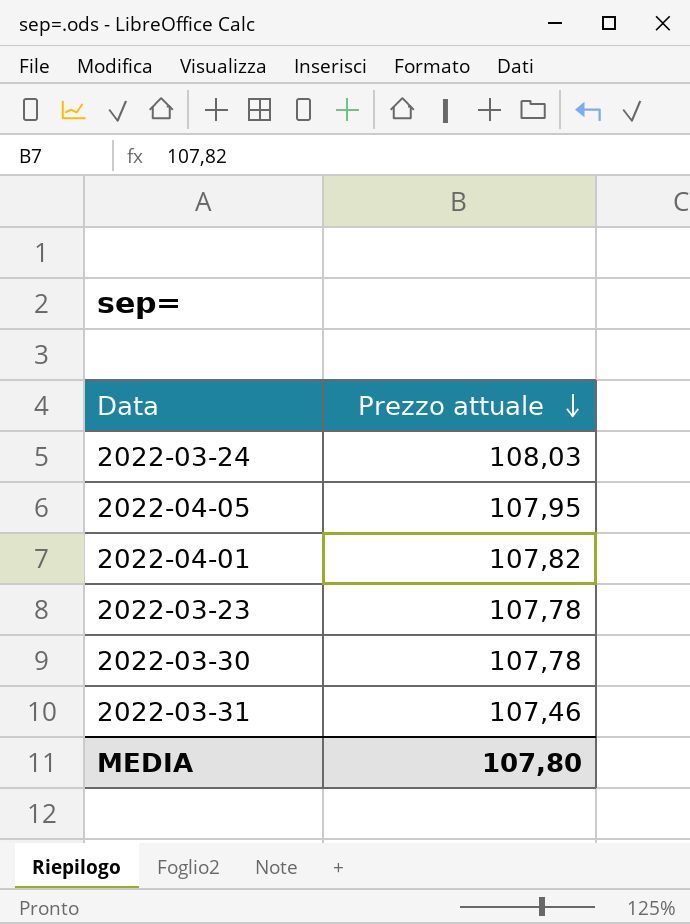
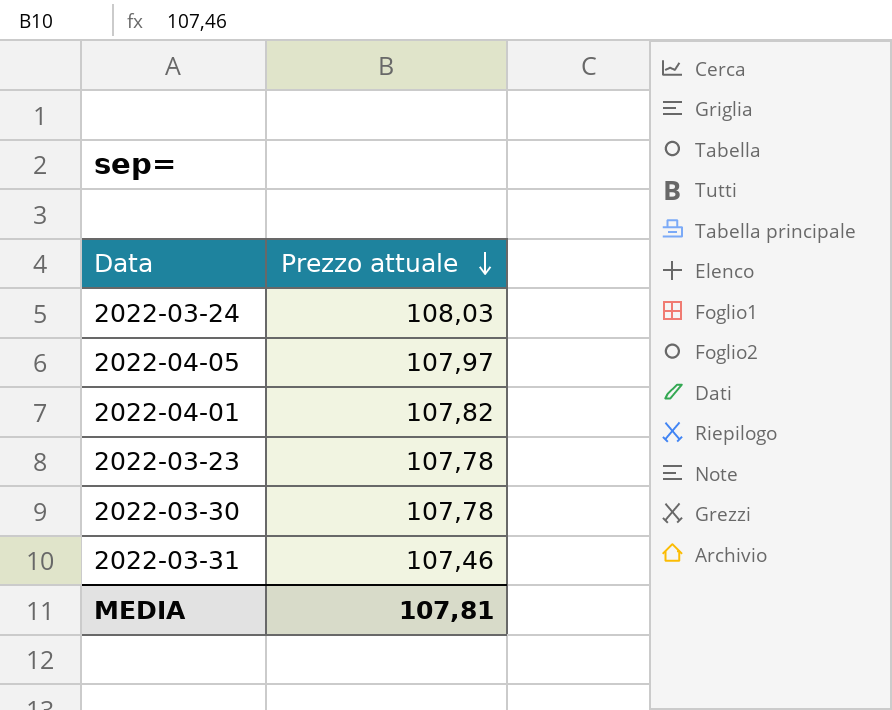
2022-04-05 | Prezzo attuale: 107,95 -> 107,97
MEDIA | Prezzo attuale: 107,80 -> 107,81

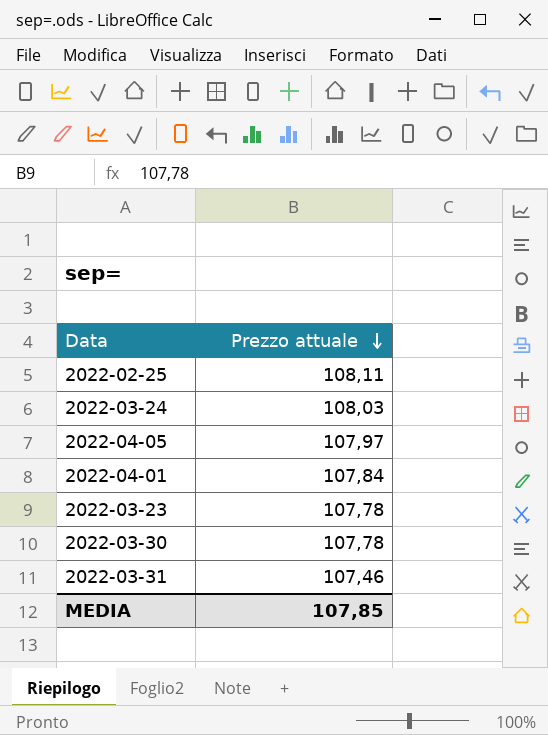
row 2022-02-25: none -> 108,11
2022-04-01 | Prezzo attuale: 107,82 -> 107,84
MEDIA | Prezzo attuale: 107,81 -> 107,85

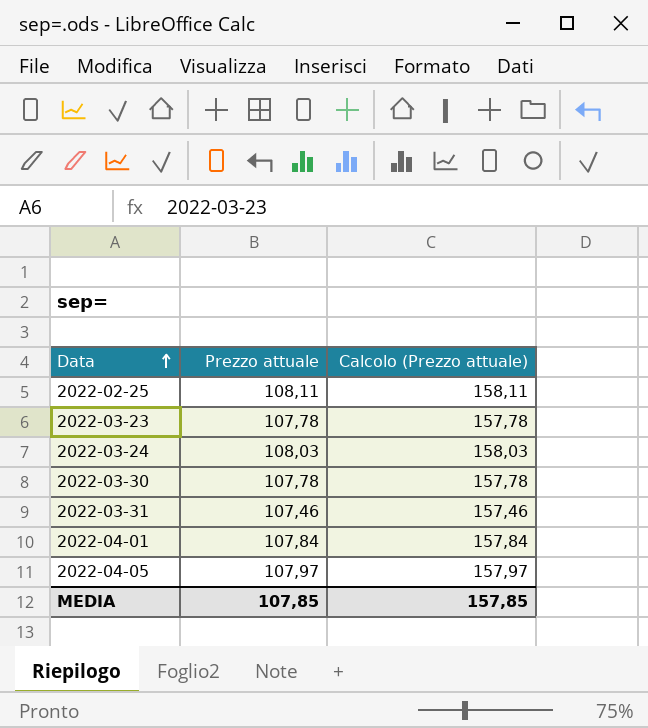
row order: Prezzo attuale descending -> Data ascending
column Calcolo (Prezzo attuale) | formula: none -> [Prezzo attuale] + 50

